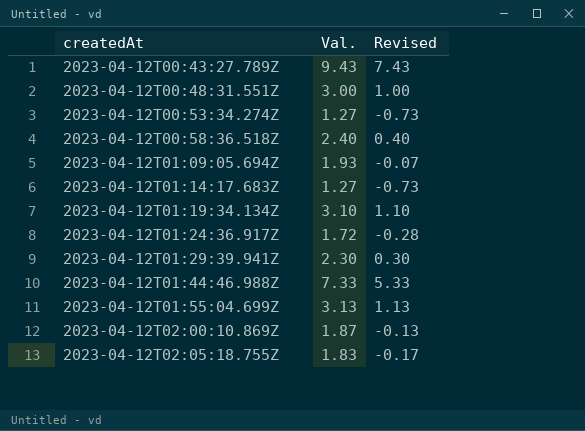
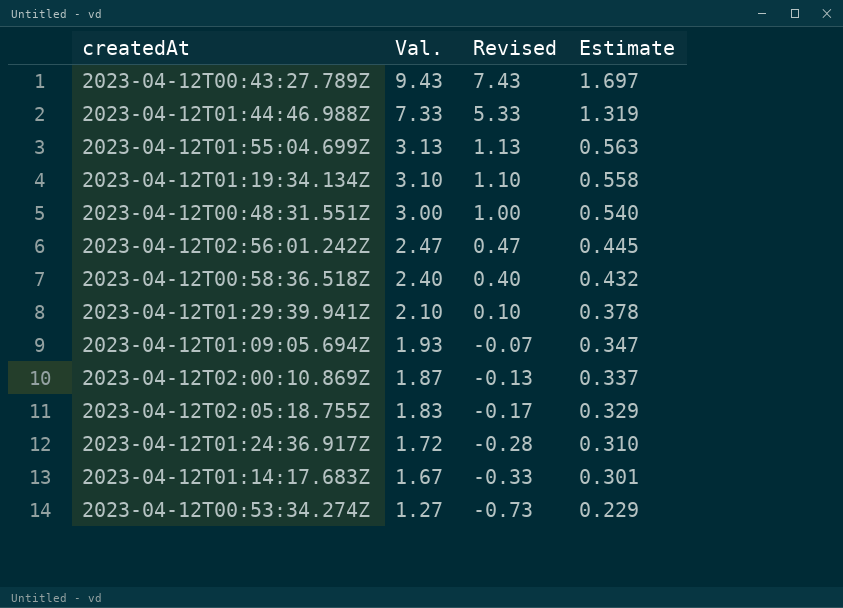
row order: createdAt ascending -> Val. descending
column Estimate | formula: none -> [Val.] * 0.18
row 2023-04-12T02:56:01.242Z: none -> 2.47 | 0.47 | 0.445
2023-04-12T01:29:39.941Z | Val.: 2.30 -> 2.10
2023-04-12T01:29:39.941Z | Revised: 0.30 -> 0.10
2023-04-12T01:14:17.683Z | Val.: 1.27 -> 1.67
2023-04-12T01:14:17.683Z | Revised: -0.73 -> -0.33

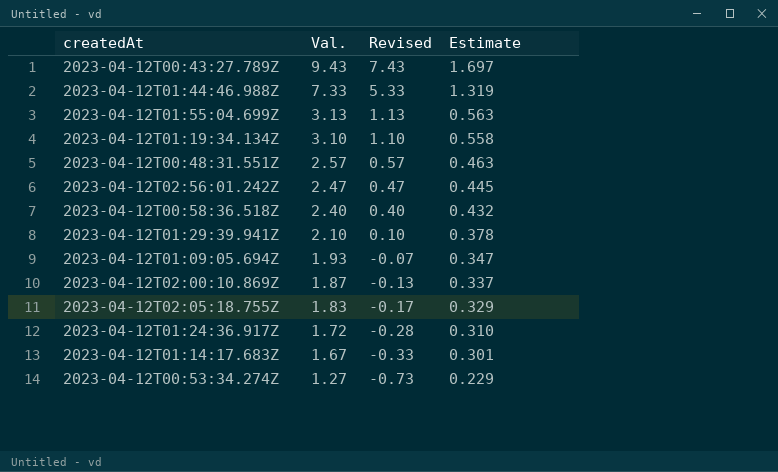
2023-04-12T00:48:31.551Z | Val.: 3.00 -> 2.57
2023-04-12T00:48:31.551Z | Revised: 1.00 -> 0.57
2023-04-12T00:48:31.551Z | Estimate: 0.540 -> 0.463

